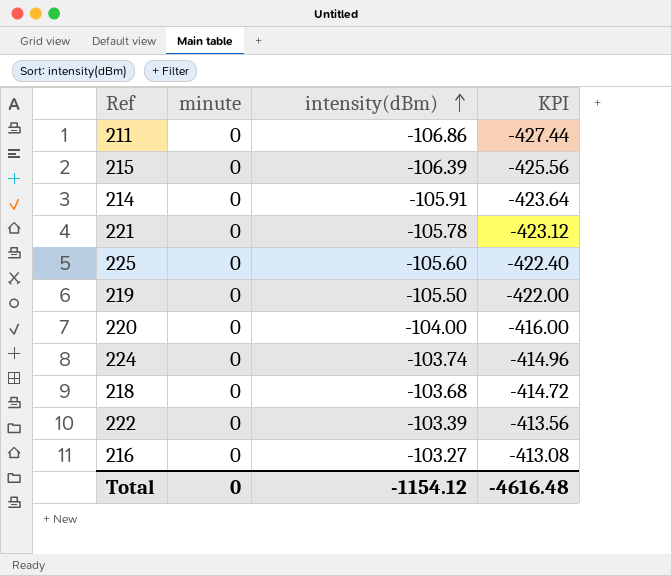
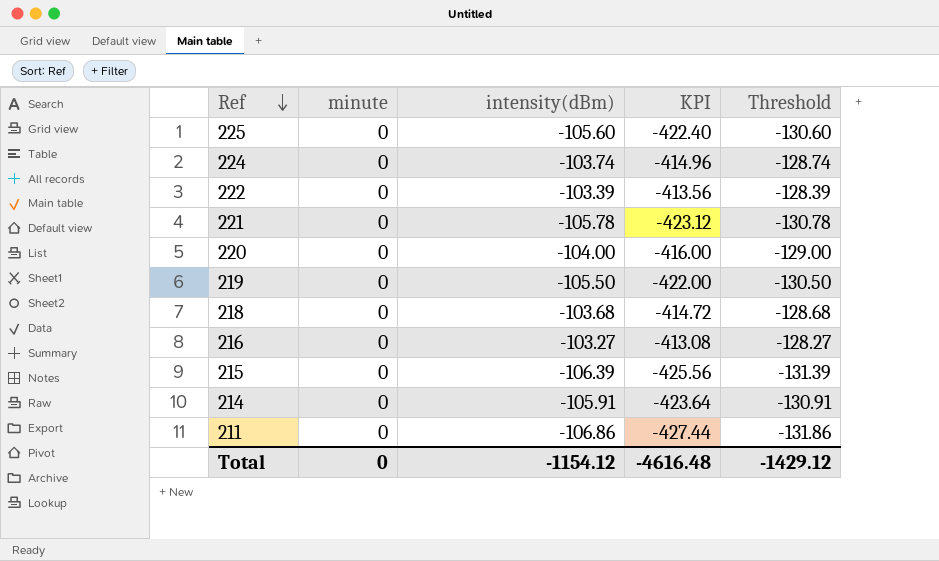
row order: intensity(dBm) ascending -> Ref descending
column Threshold | formula: none -> [intensity(dBm)] - 25

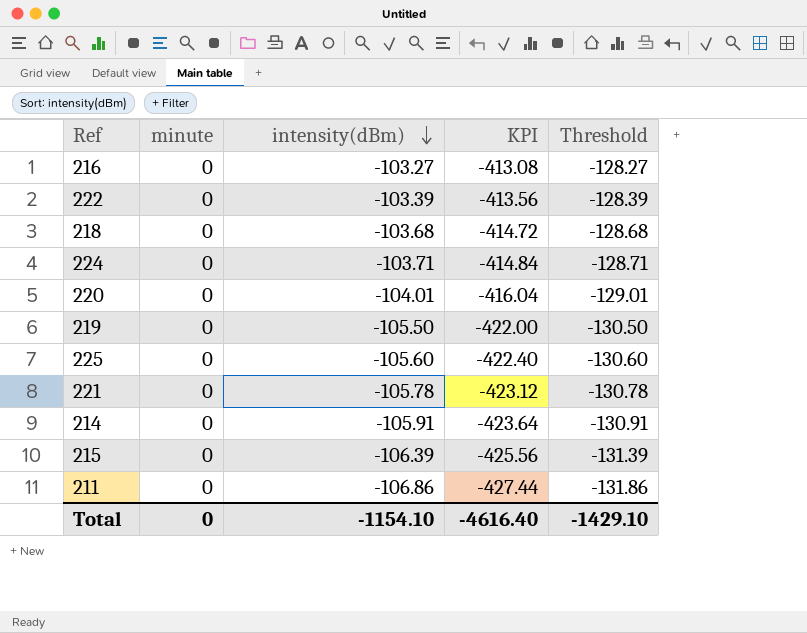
row order: Ref descending -> intensity(dBm) descending
224 | intensity(dBm): -103.74 -> -103.71
224 | KPI: -414.96 -> -414.84
224 | Threshold: -128.74 -> -128.71
220 | intensity(dBm): -104.00 -> -104.01
220 | KPI: -416.00 -> -416.04
220 | Threshold: -129.00 -> -129.01
Total | intensity(dBm): -1154.12 -> -1154.10
Total | KPI: -4616.48 -> -4616.40
Total | Threshold: -1429.12 -> -1429.10

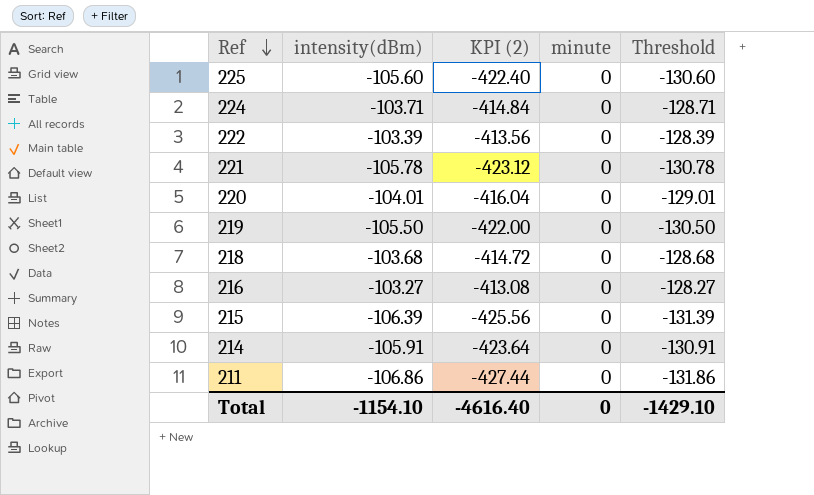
row order: intensity(dBm) descending -> Ref descending
column name: KPI -> KPI (2)
column minute | position: 2 -> 4

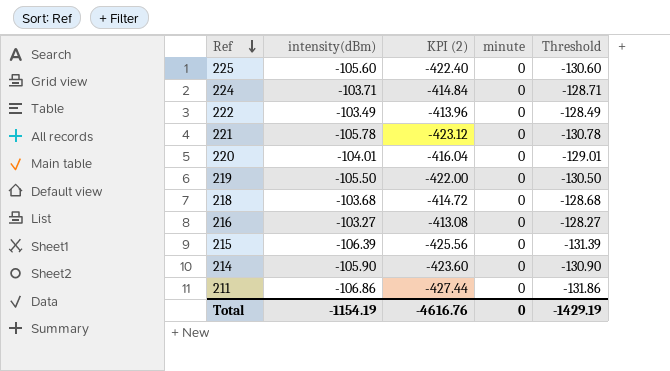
222 | intensity(dBm): -103.39 -> -103.49
222 | KPI (2): -413.56 -> -413.96
222 | Threshold: -128.39 -> -128.49
214 | intensity(dBm): -105.91 -> -105.90
214 | KPI (2): -423.64 -> -423.60
214 | Threshold: -130.91 -> -130.90
Total | intensity(dBm): -1154.10 -> -1154.19
Total | KPI (2): -4616.40 -> -4616.76
Total | Threshold: -1429.10 -> -1429.19

